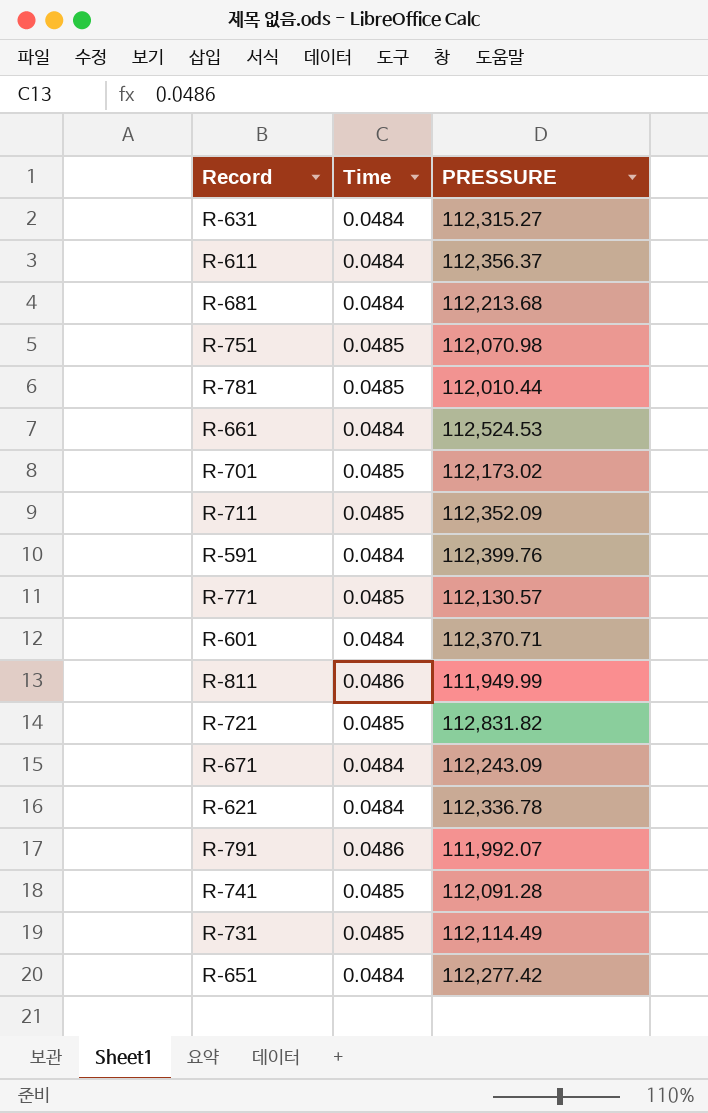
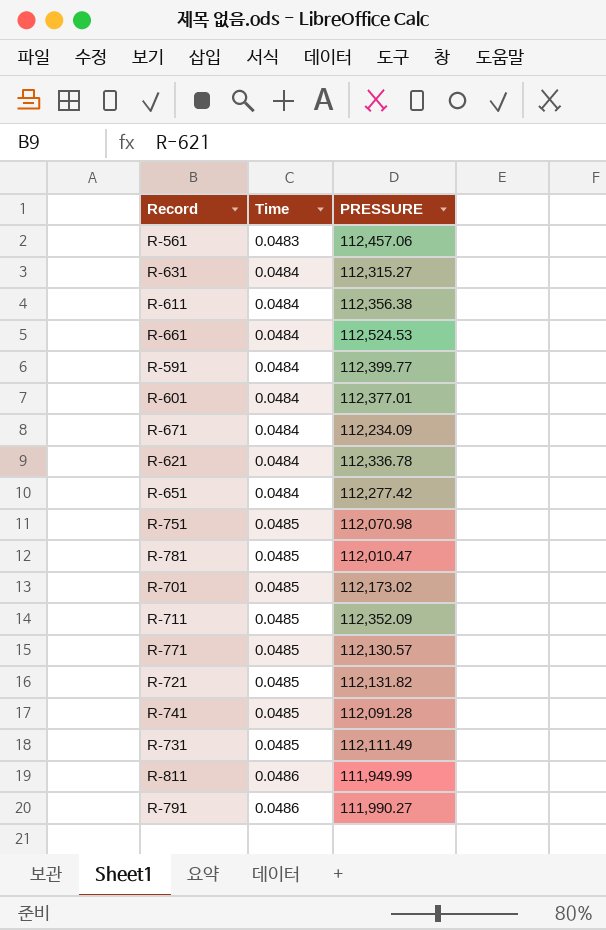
row order: none -> Time ascending
row R-681: 0.0484 | 112,213.68 -> none
row R-561: none -> 0.0483 | 112,457.06
R-611 | PRESSURE: 112,356.37 -> 112,356.38
R-591 | PRESSURE: 112,399.76 -> 112,399.77
R-601 | PRESSURE: 112,370.71 -> 112,377.01
R-671 | PRESSURE: 112,243.09 -> 112,234.09
R-781 | PRESSURE: 112,010.44 -> 112,010.47
R-721 | PRESSURE: 112,831.82 -> 112,131.82
R-731 | PRESSURE: 112,114.49 -> 112,111.49
R-791 | PRESSURE: 111,992.07 -> 111,990.27

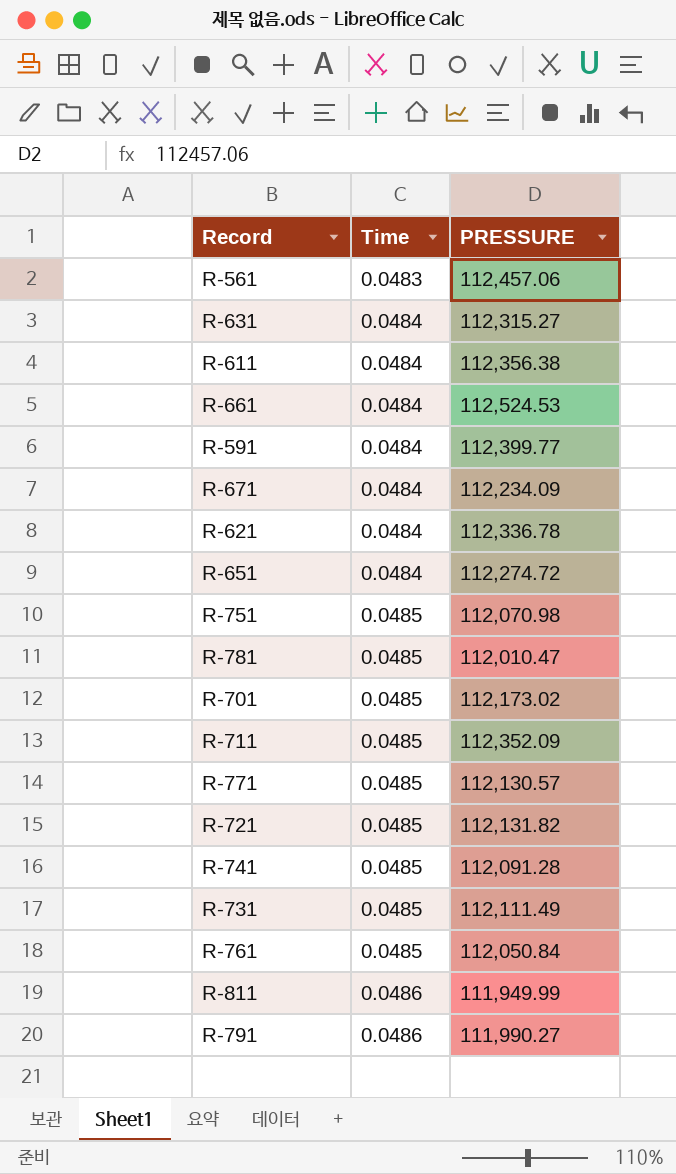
row R-601: 0.0484 | 112,377.01 -> none
R-651 | PRESSURE: 112,277.42 -> 112,274.72
row R-761: none -> 0.0485 | 112,050.84

